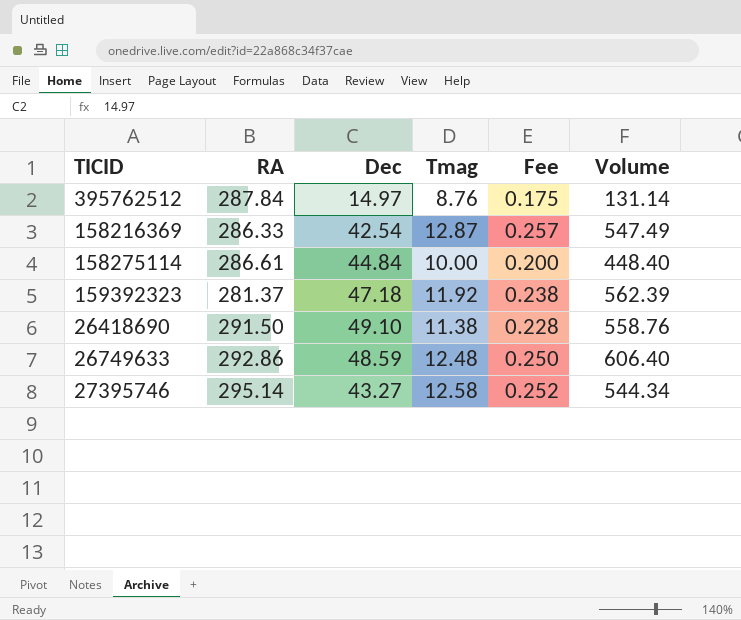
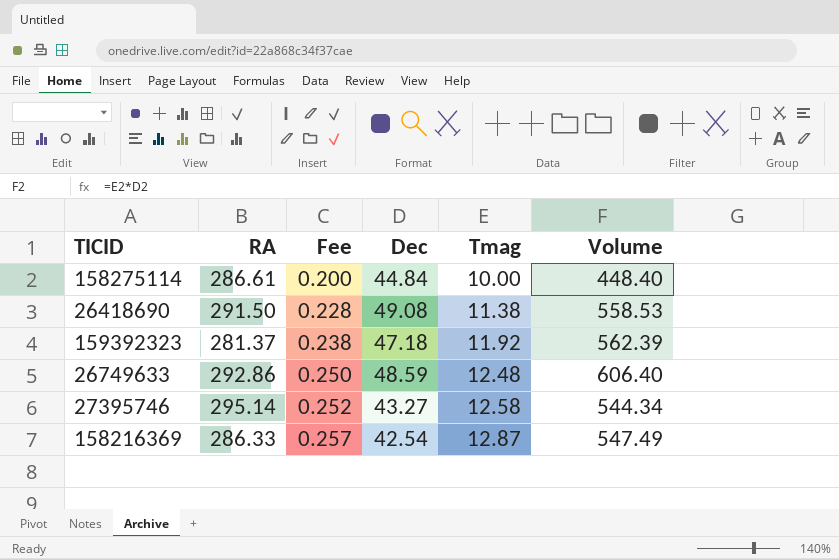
row order: none -> Fee ascending
column Fee | position: 5 -> 3
row 395762512: 287.84 | 14.97 | 8.76 | 0.175 | 131.14 -> none
26418690 | Dec: 49.10 -> 49.08
26418690 | Volume: 558.76 -> 558.53

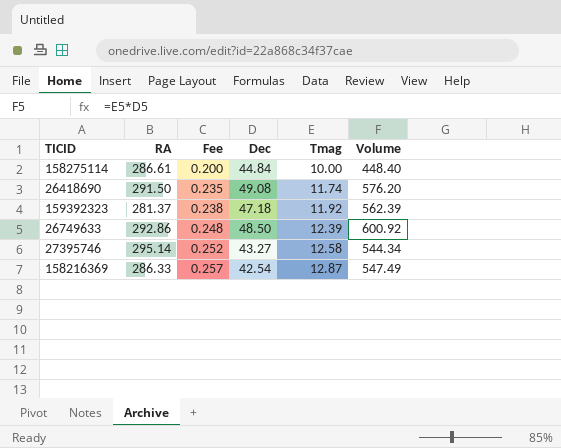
26418690 | Fee: 0.228 -> 0.235
26418690 | Tmag: 11.38 -> 11.74
26418690 | Volume: 558.53 -> 576.20
26749633 | Fee: 0.250 -> 0.248
26749633 | Dec: 48.59 -> 48.50
26749633 | Tmag: 12.48 -> 12.39
26749633 | Volume: 606.40 -> 600.92

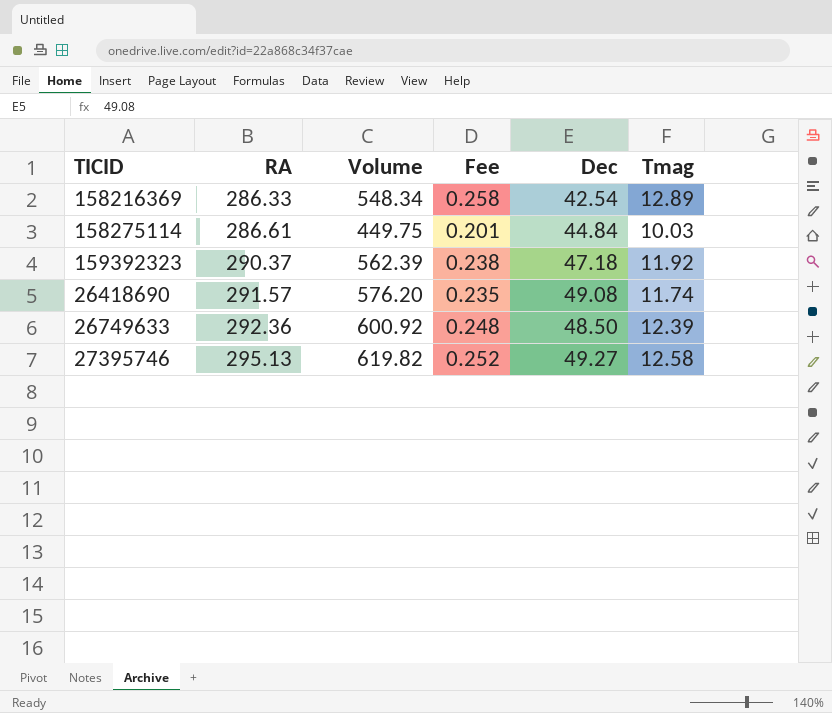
row order: Fee ascending -> RA ascending
column Volume | position: 6 -> 3
158216369 | Volume: 547.49 -> 548.34
158216369 | Fee: 0.257 -> 0.258
158216369 | Tmag: 12.87 -> 12.89
158275114 | Volume: 448.40 -> 449.75
158275114 | Fee: 0.200 -> 0.201
158275114 | Tmag: 10.00 -> 10.03
159392323 | RA: 281.37 -> 290.37
26418690 | RA: 291.50 -> 291.57
26749633 | RA: 292.86 -> 292.36
27395746 | RA: 295.14 -> 295.13
27395746 | Volume: 544.34 -> 619.82
27395746 | Dec: 43.27 -> 49.27

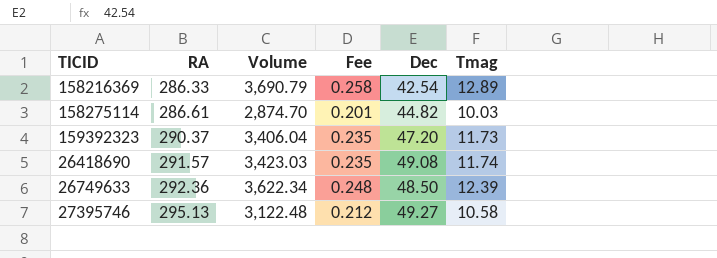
column Volume | formula: [Dec] * [Tmag] -> [RA] * [Tmag]
158275114 | Dec: 44.84 -> 44.82
159392323 | Fee: 0.238 -> 0.235
159392323 | Dec: 47.18 -> 47.20
159392323 | Tmag: 11.92 -> 11.73
27395746 | Fee: 0.252 -> 0.212
27395746 | Tmag: 12.58 -> 10.58

